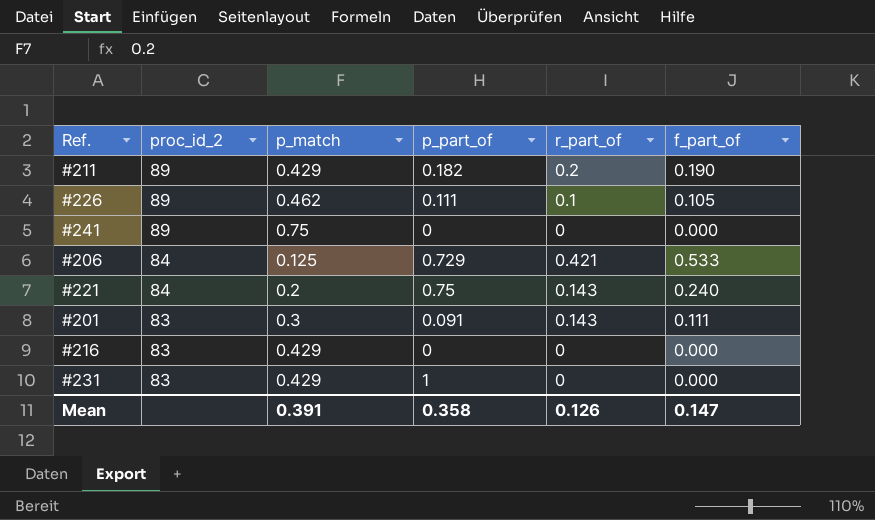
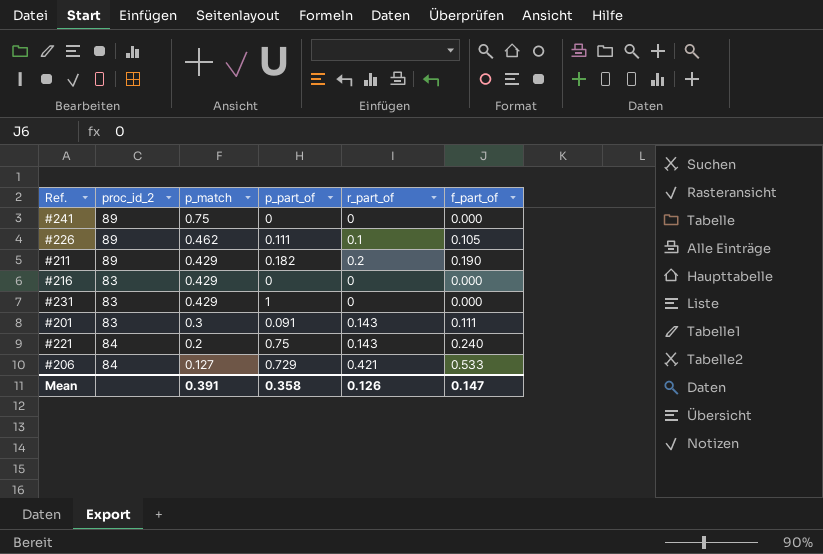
row order: proc_id_2 descending -> p_match descending
#206 | p_match: 0.125 -> 0.127

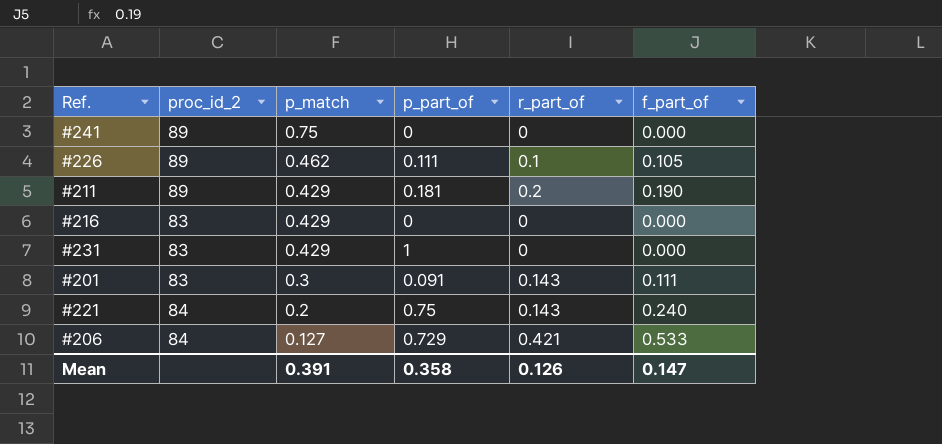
#211 | p_part_of: 0.182 -> 0.181

